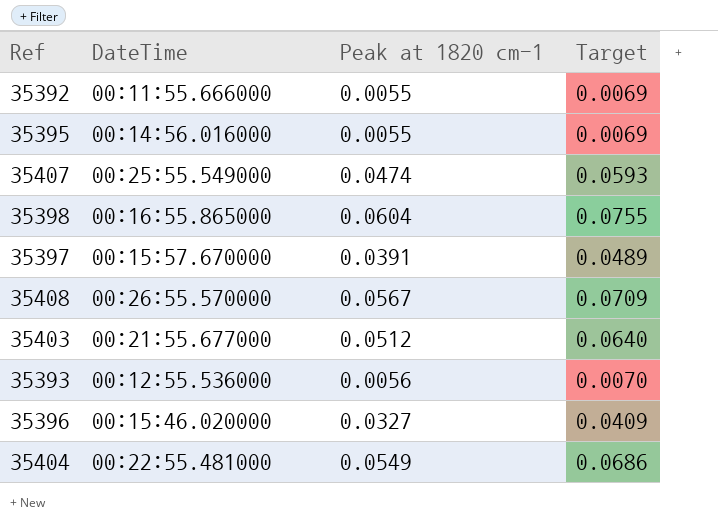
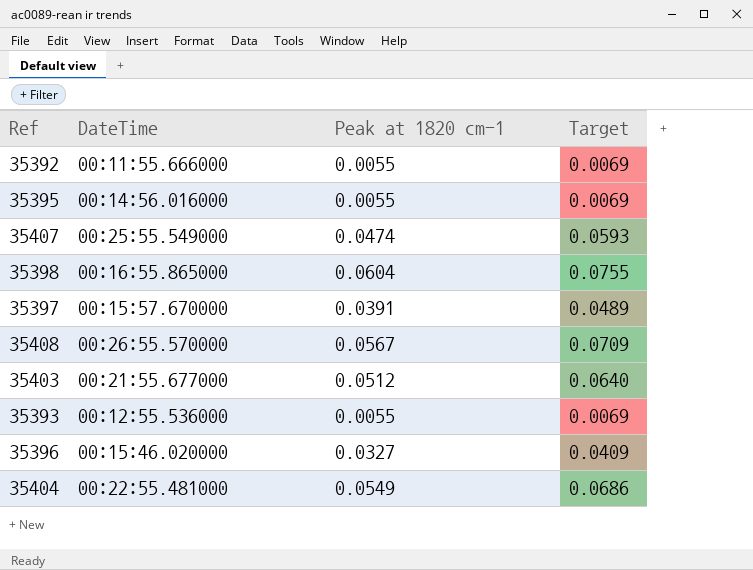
35393 | Peak at 1820 cm-1: 0.0056 -> 0.0055
35393 | Target: 0.0070 -> 0.0069

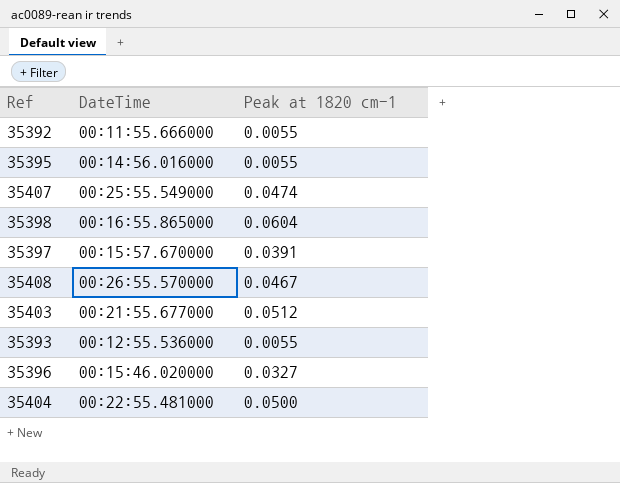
column Target | formula: [Peak at 1820 cm-1] * 1.25 -> none
35408 | Peak at 1820 cm-1: 0.0567 -> 0.0467
35404 | Peak at 1820 cm-1: 0.0549 -> 0.0500

